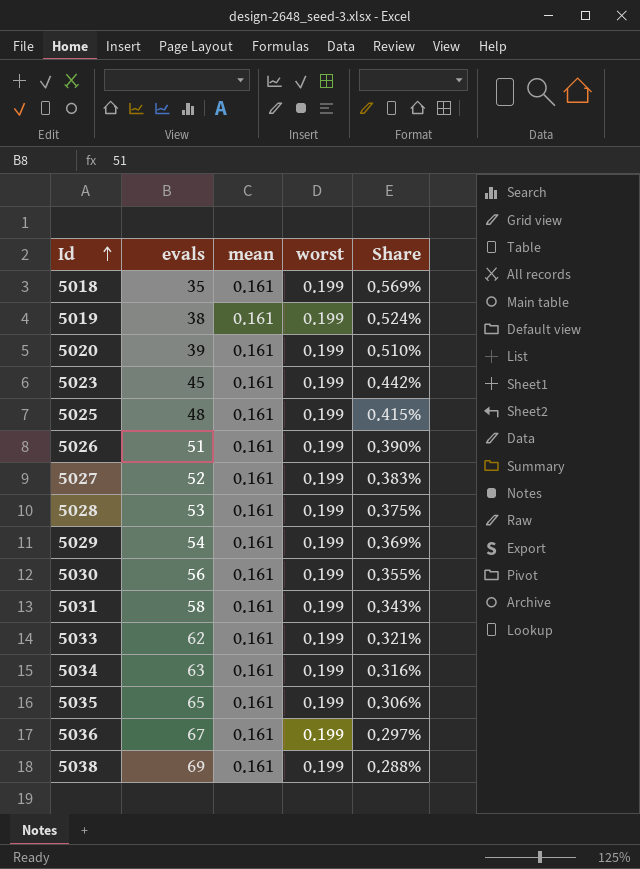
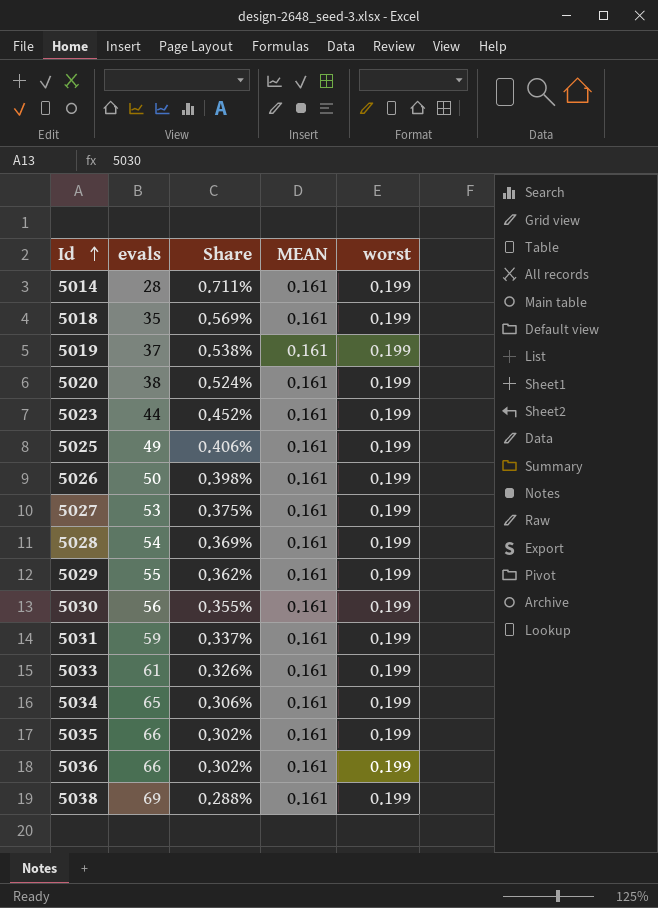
column Share | position: 5 -> 3
column name: mean -> MEAN
row 5014: none -> 28 | 0.711% | 0.161 | 0.199
5019 | evals: 38 -> 37
5019 | Share: 0.524% -> 0.538%
5020 | evals: 39 -> 38
5020 | Share: 0.510% -> 0.524%
5023 | evals: 45 -> 44
5023 | Share: 0.442% -> 0.452%
5025 | evals: 48 -> 49
5025 | Share: 0.415% -> 0.406%
5026 | evals: 51 -> 50
5026 | Share: 0.390% -> 0.398%
5027 | evals: 52 -> 53
5027 | Share: 0.383% -> 0.375%
5028 | evals: 53 -> 54
5028 | Share: 0.375% -> 0.369%
5029 | evals: 54 -> 55
5029 | Share: 0.369% -> 0.362%
5031 | evals: 58 -> 59
5031 | Share: 0.343% -> 0.337%
5033 | evals: 62 -> 61
5033 | Share: 0.321% -> 0.326%
5034 | evals: 63 -> 65
5034 | Share: 0.316% -> 0.306%
5035 | evals: 65 -> 66
5035 | Share: 0.306% -> 0.302%
5036 | evals: 67 -> 66
5036 | Share: 0.297% -> 0.302%

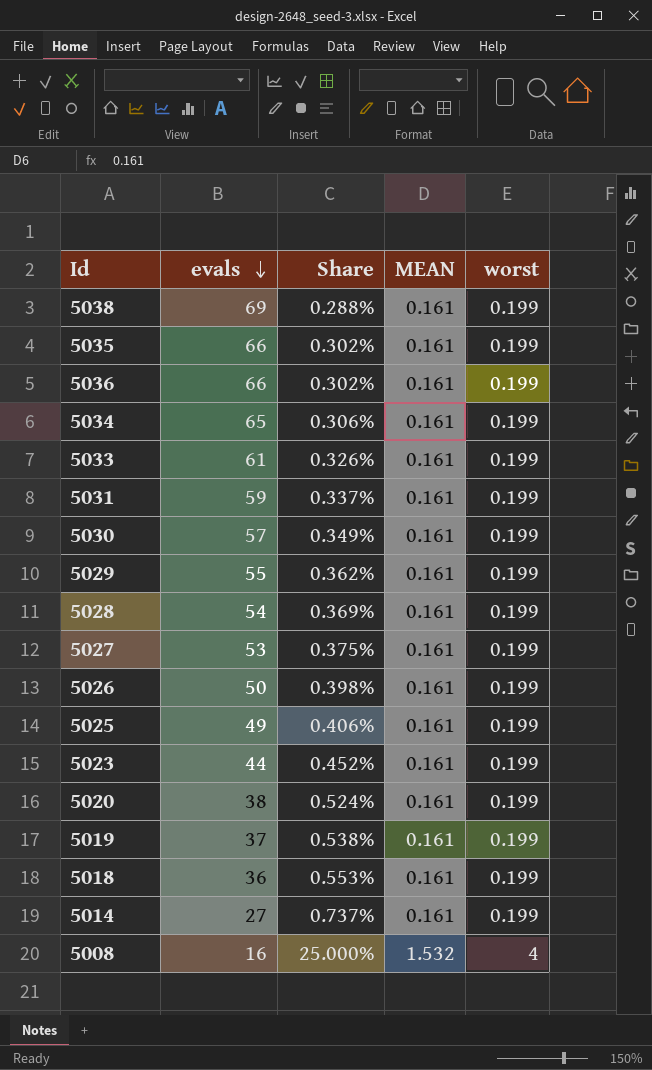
row order: Id ascending -> evals descending
5030 | evals: 56 -> 57
5030 | Share: 0.355% -> 0.349%
5018 | evals: 35 -> 36
5018 | Share: 0.569% -> 0.553%
5014 | evals: 28 -> 27
5014 | Share: 0.711% -> 0.737%
row 5008: none -> 16 | 25.000% | 1.532 | 4

